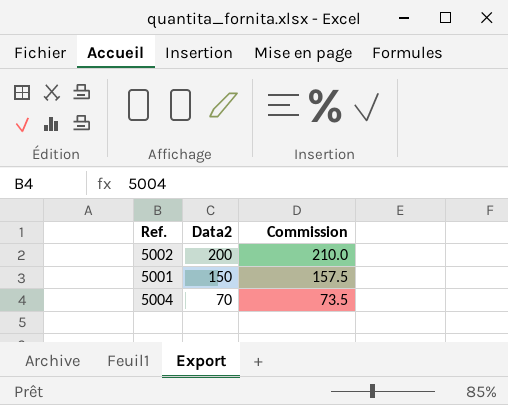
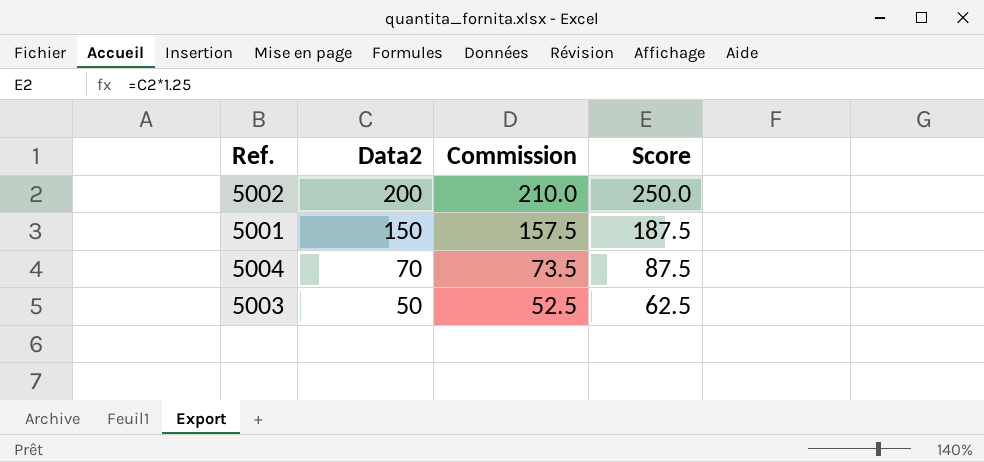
column Score | formula: none -> [Data2] * 1.25
row 5003: none -> 50 | 52.5 | 62.5

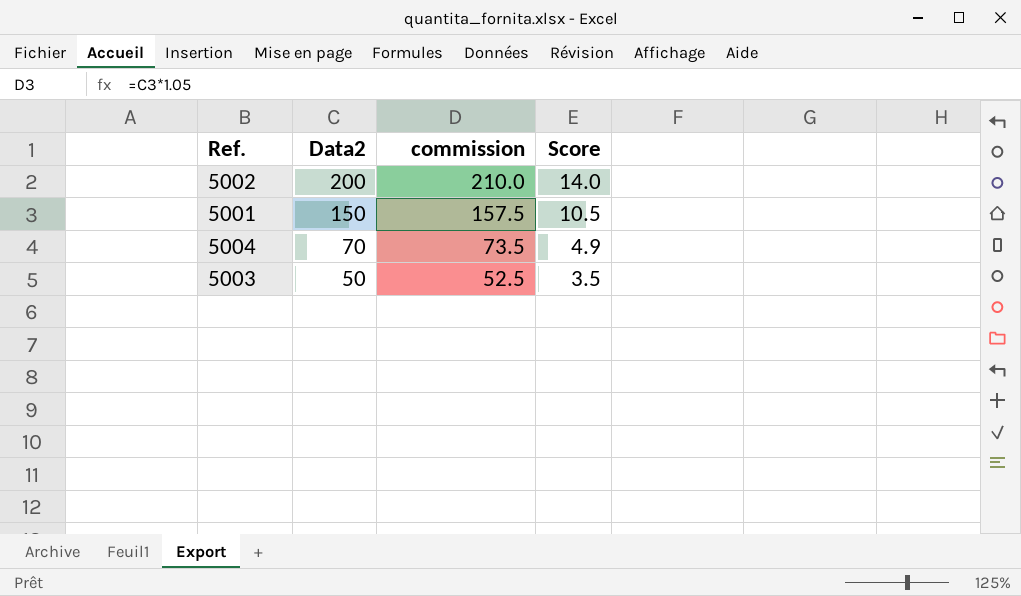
column name: Commission -> commission
column Score | formula: [Data2] * 1.25 -> [Data2] * 0.07

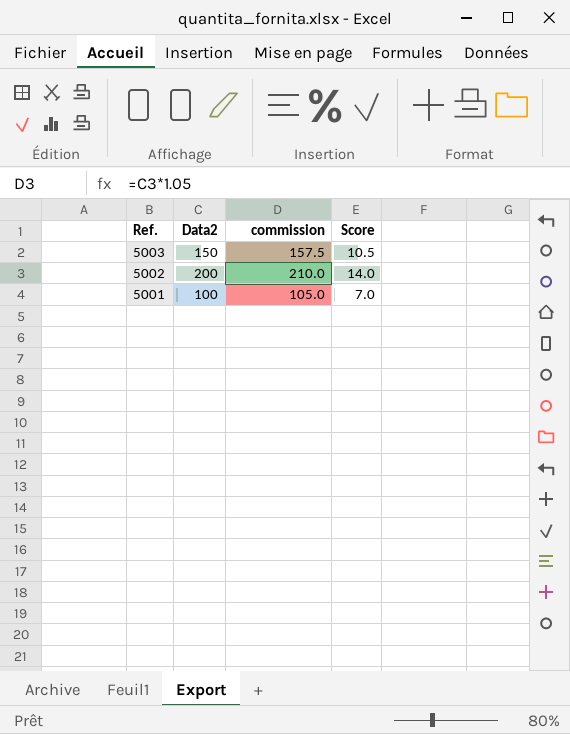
row order: Data2 descending -> Ref. descending
row 5004: 70 | 73.5 | 4.9 -> none
5003 | Data2: 50 -> 150
5003 | commission: 52.5 -> 157.5
5003 | Score: 3.5 -> 10.5
5001 | Data2: 150 -> 100
5001 | commission: 157.5 -> 105.0
5001 | Score: 10.5 -> 7.0

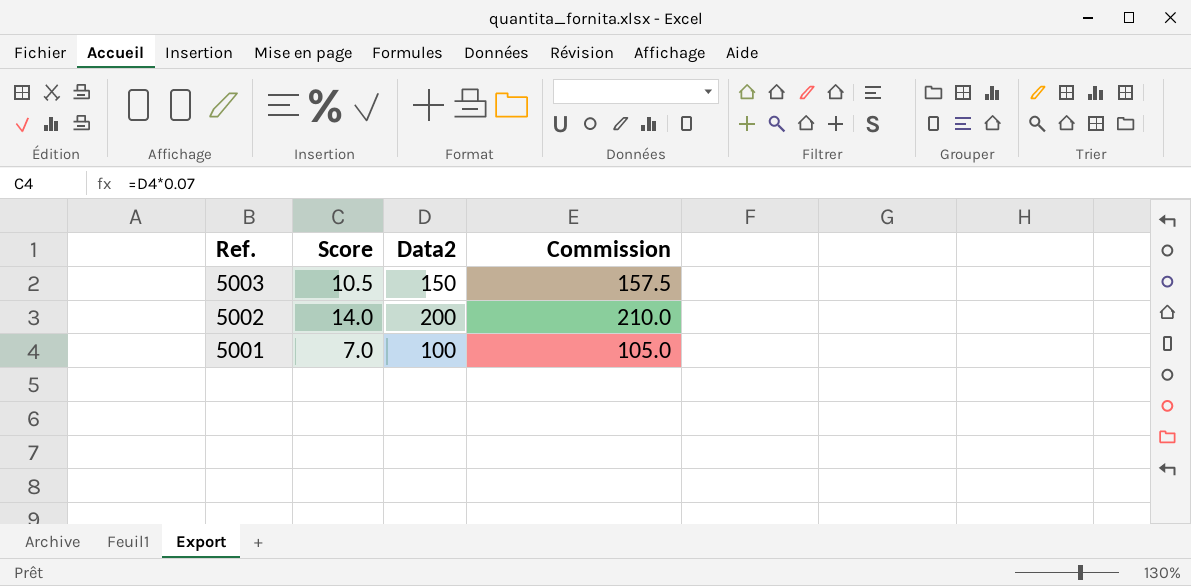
column Score | position: 4 -> 2
column name: commission -> Commission

